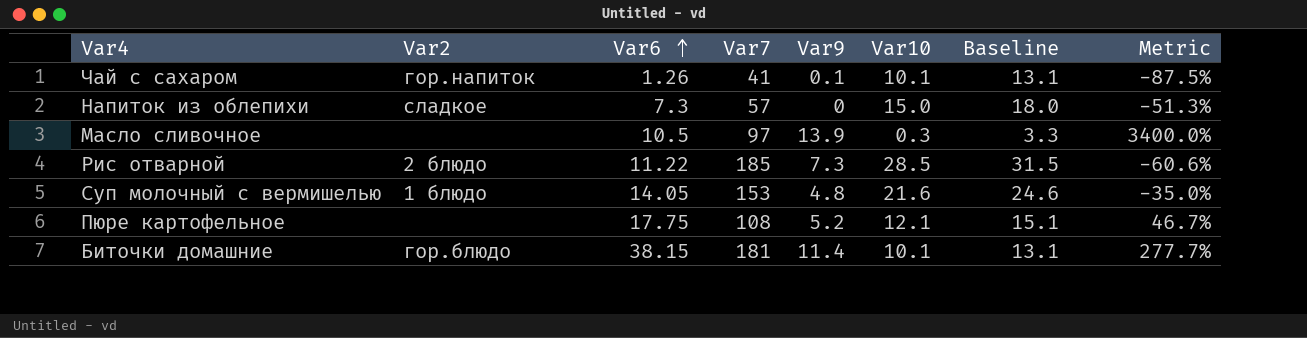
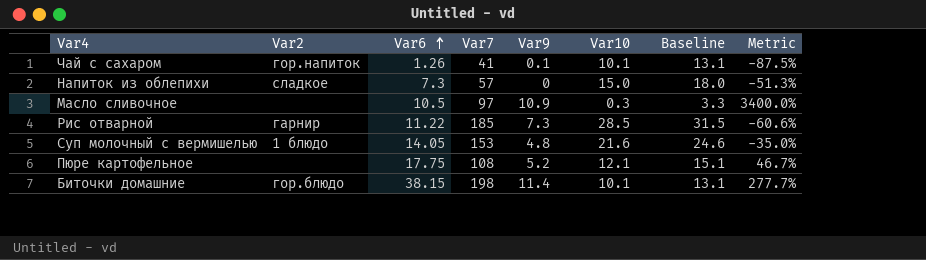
Масло сливочное | Var9: 13.9 -> 10.9
Рис отварной | Var2: 2 блюдо -> гарнир
Биточки домашние | Var7: 181 -> 198

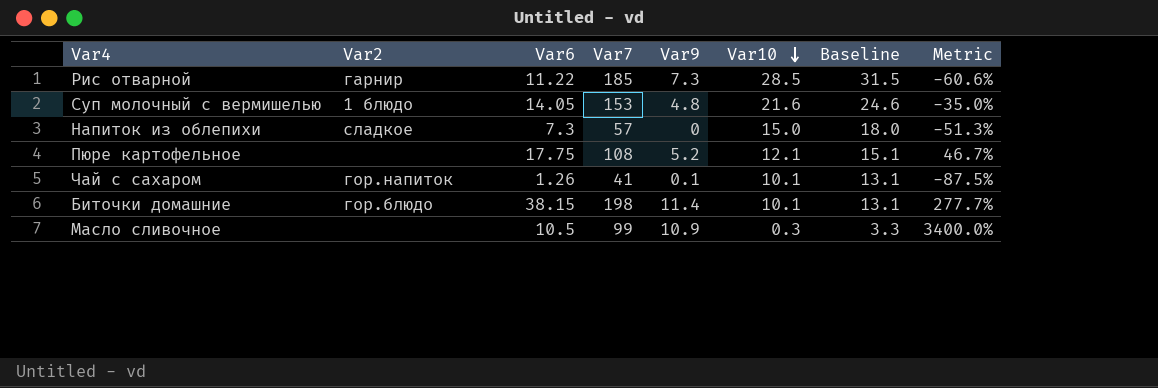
row order: Var6 ascending -> Var10 descending
Масло сливочное | Var7: 97 -> 99

